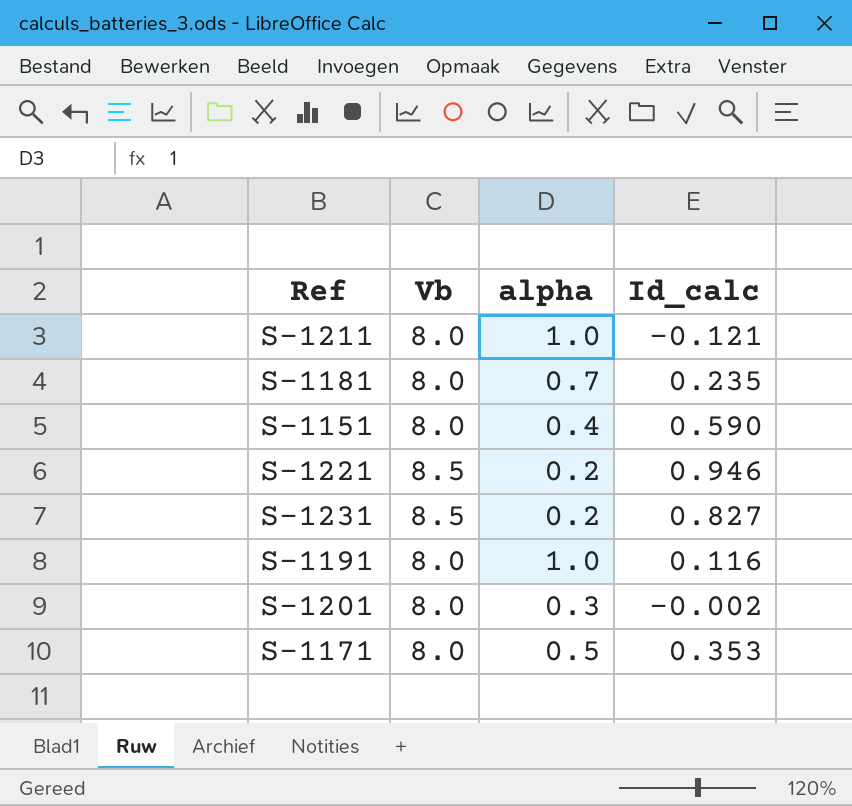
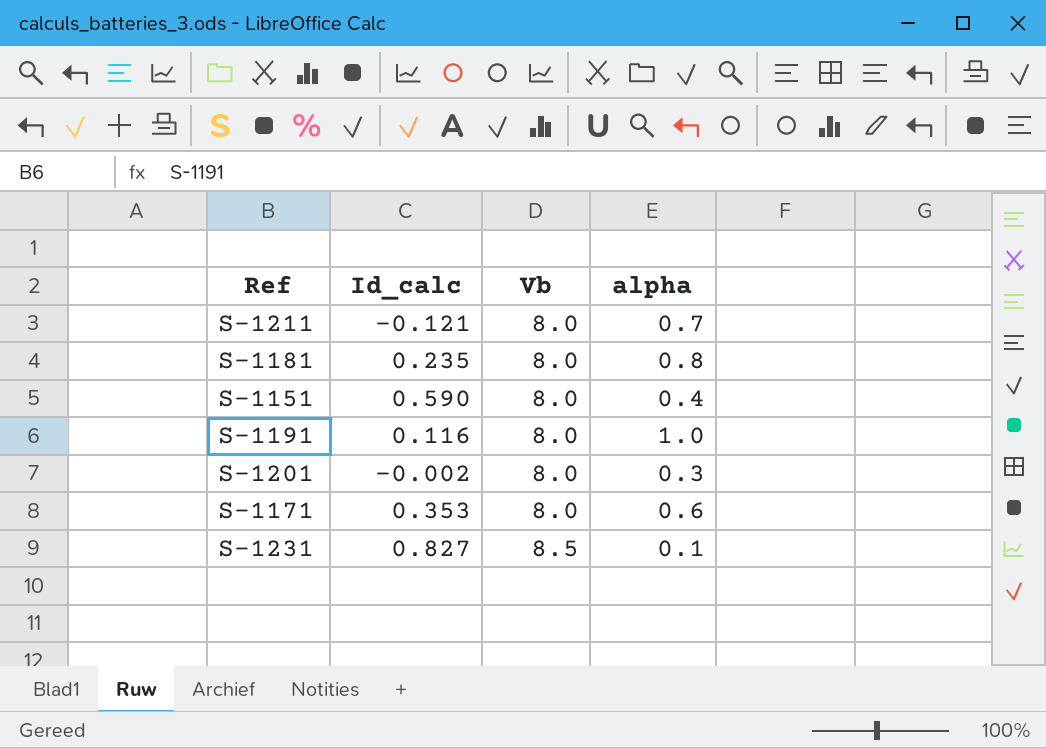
row order: none -> Vb ascending
column Id_calc | position: 4 -> 2
row S-1221: 8.5 | 0.2 | 0.946 -> none
S-1211 | alpha: 1.0 -> 0.7
S-1181 | alpha: 0.7 -> 0.8
S-1171 | alpha: 0.5 -> 0.6
S-1231 | alpha: 0.2 -> 0.1

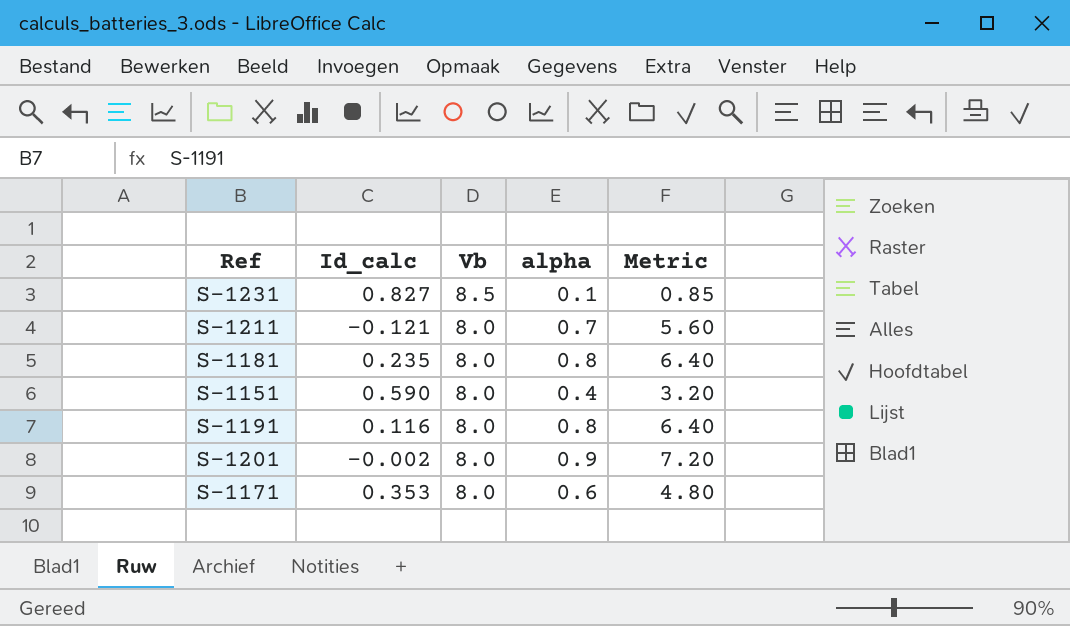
row order: Vb ascending -> Vb descending
column Metric | formula: none -> [Vb] * [alpha]
S-1191 | alpha: 1.0 -> 0.8
S-1201 | alpha: 0.3 -> 0.9

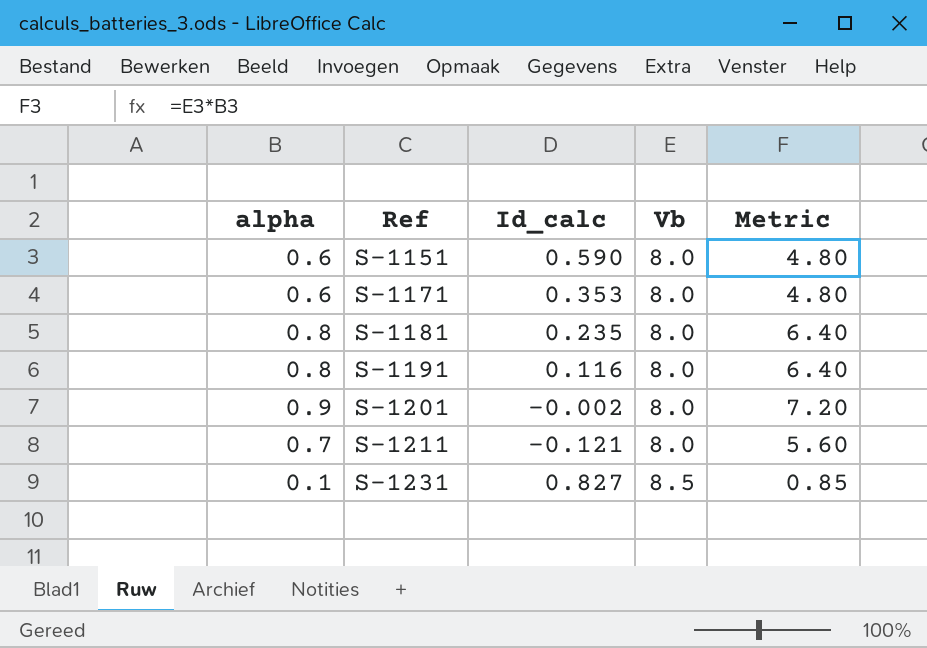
row order: Vb descending -> Ref ascending
column alpha | position: 4 -> 1
S-1151 | alpha: 0.4 -> 0.6
S-1151 | Metric: 3.20 -> 4.80

